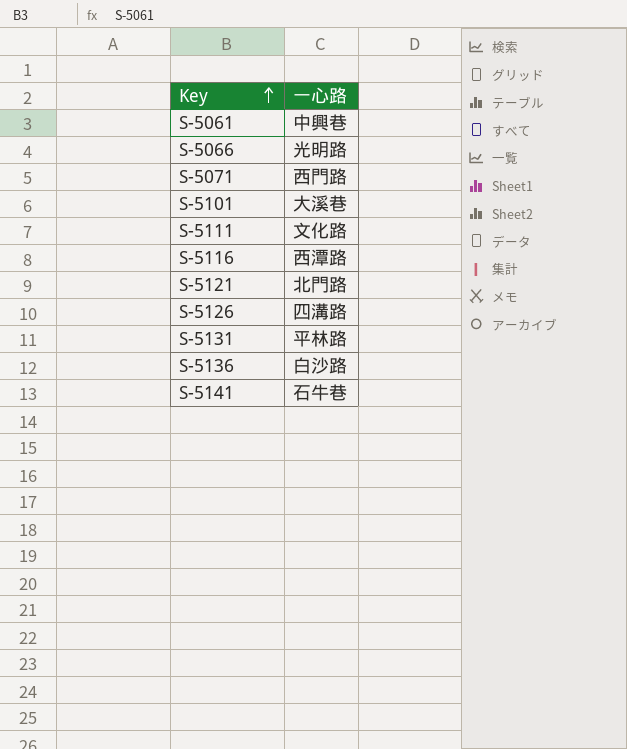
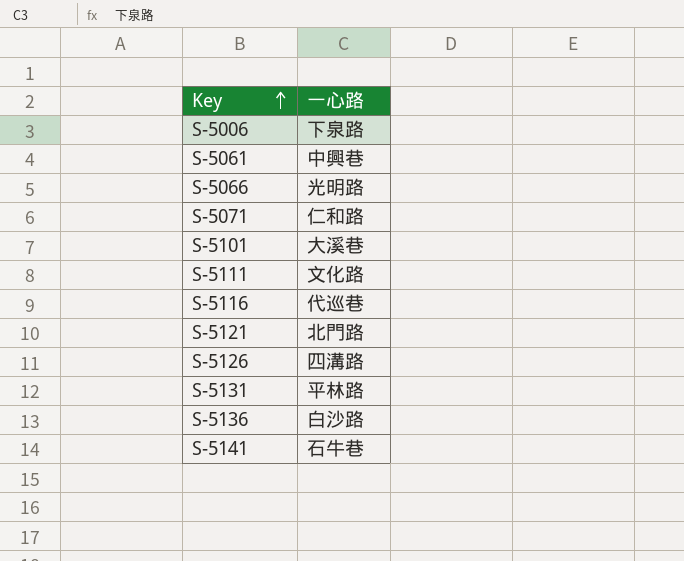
row S-5006: none -> 下泉路
S-5071 | 一心路: 西門路 -> 仁和路
S-5116 | 一心路: 西潭路 -> 代巡巷

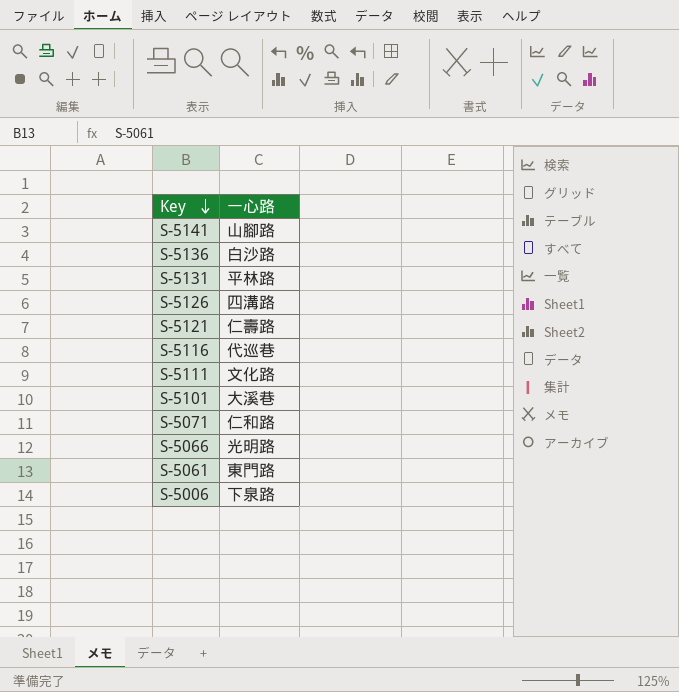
row order: Key ascending -> Key descending
S-5141 | 一心路: 石牛巷 -> 山腳路
S-5121 | 一心路: 北門路 -> 仁壽路
S-5061 | 一心路: 中興巷 -> 東門路

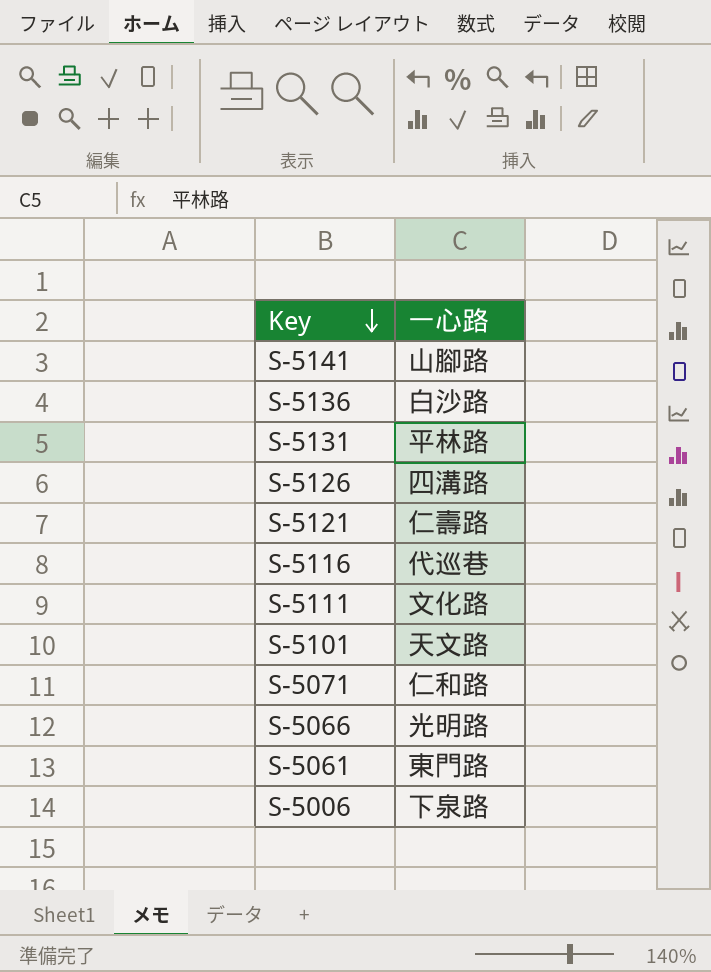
S-5101 | 一心路: 大溪巷 -> 天文路

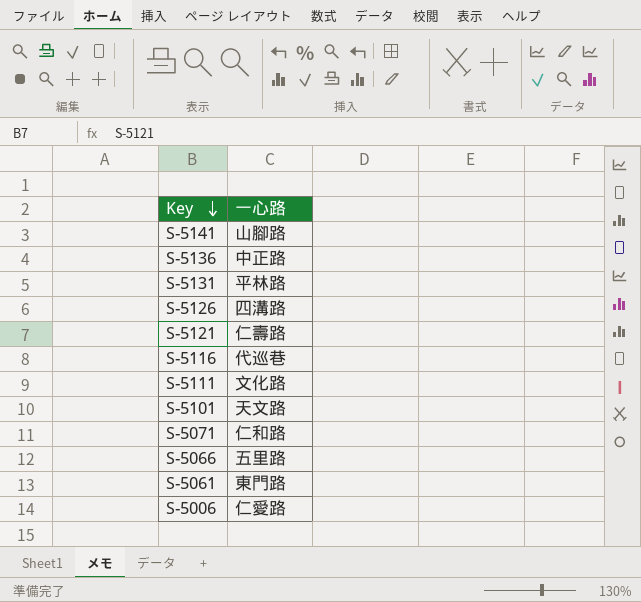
S-5136 | 一心路: 白沙路 -> 中正路
S-5066 | 一心路: 光明路 -> 五里路
S-5006 | 一心路: 下泉路 -> 仁愛路

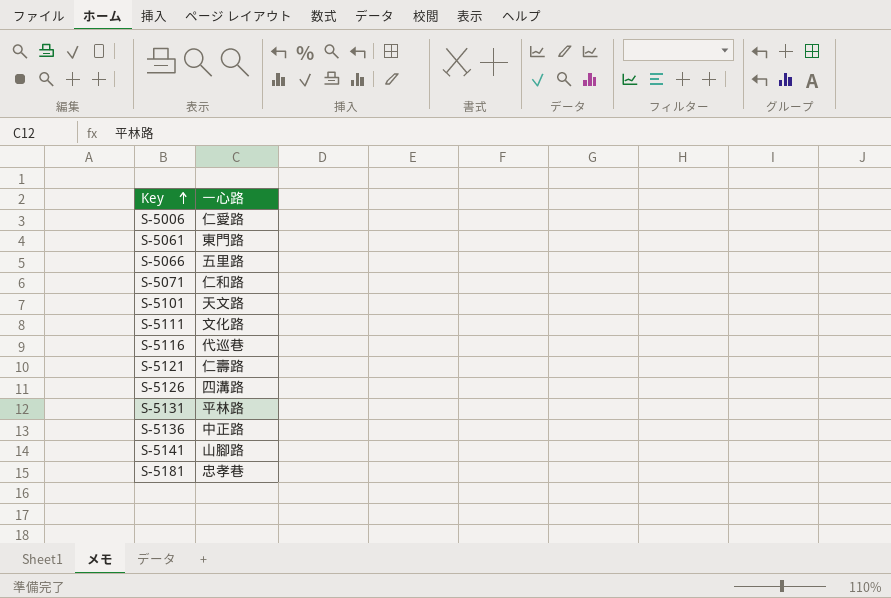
row order: Key descending -> Key ascending
row S-5181: none -> 忠孝巷

